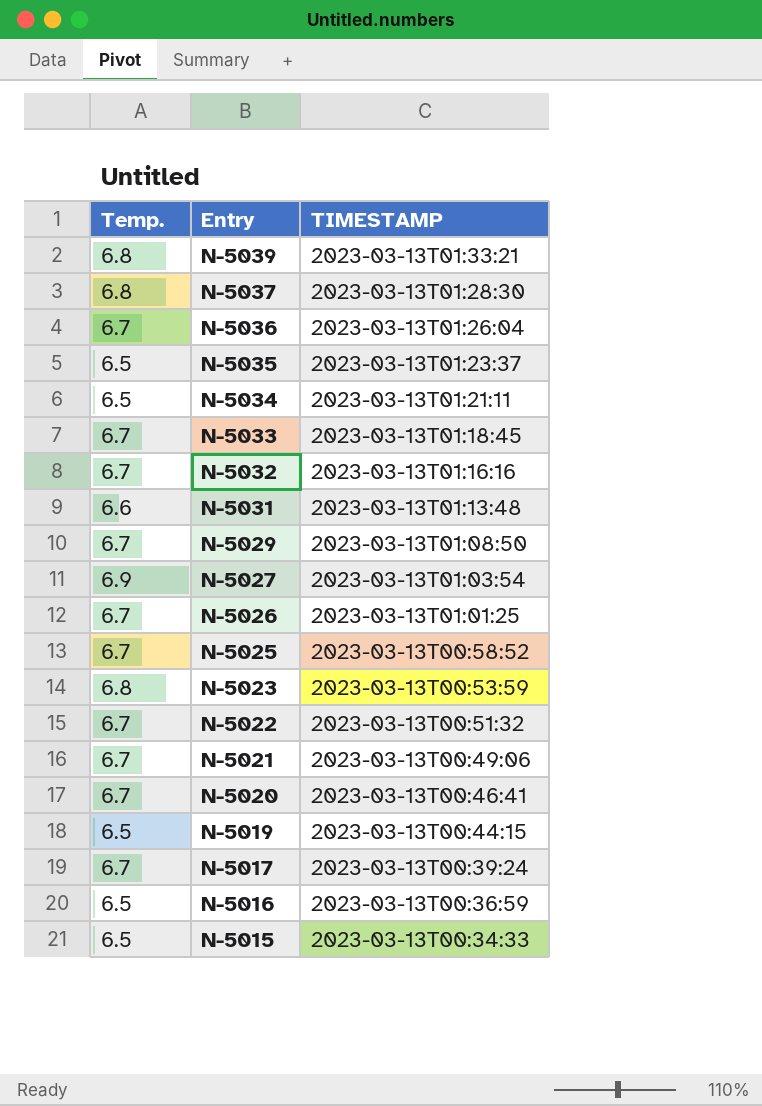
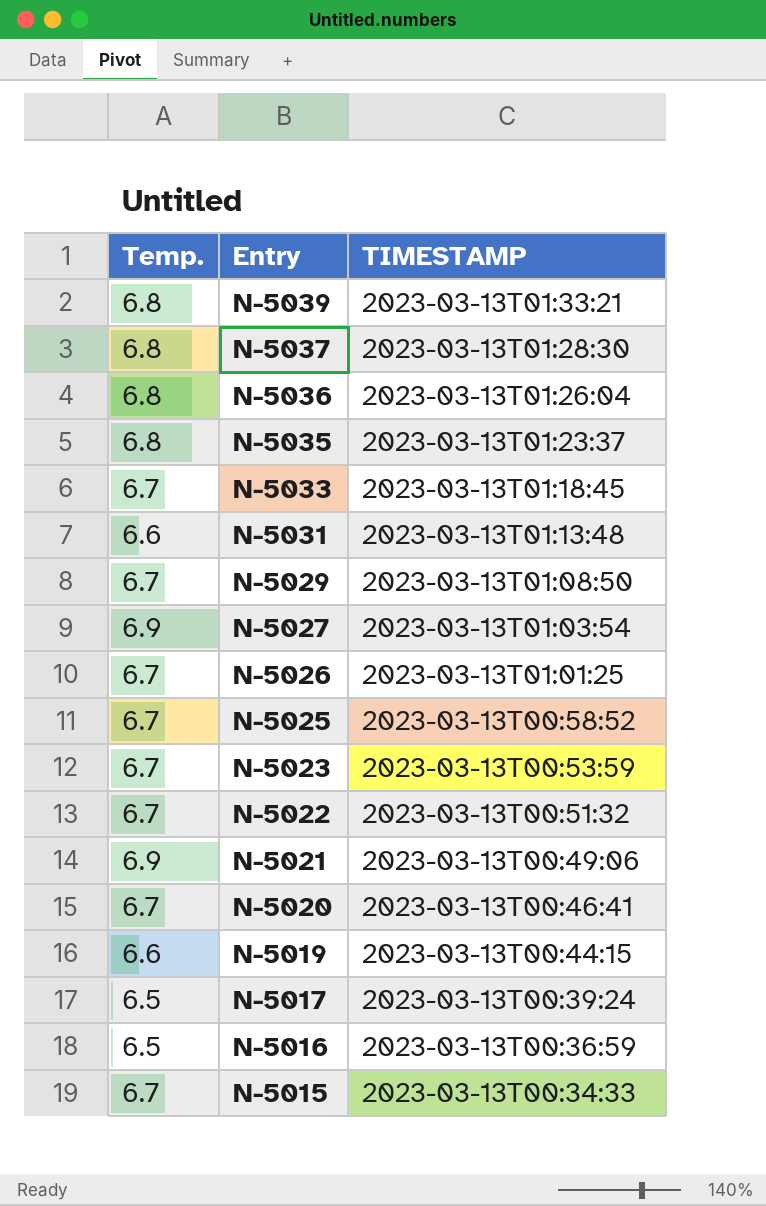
row N-5034: 6.5 | 2023-03-13T01:21:11 -> none
row N-5032: 6.7 | 2023-03-13T01:16:16 -> none
N-5036 | Temp.: 6.7 -> 6.8
N-5035 | Temp.: 6.5 -> 6.8
N-5023 | Temp.: 6.8 -> 6.7
N-5021 | Temp.: 6.7 -> 6.9
N-5019 | Temp.: 6.5 -> 6.6
N-5017 | Temp.: 6.7 -> 6.5
N-5015 | Temp.: 6.5 -> 6.7

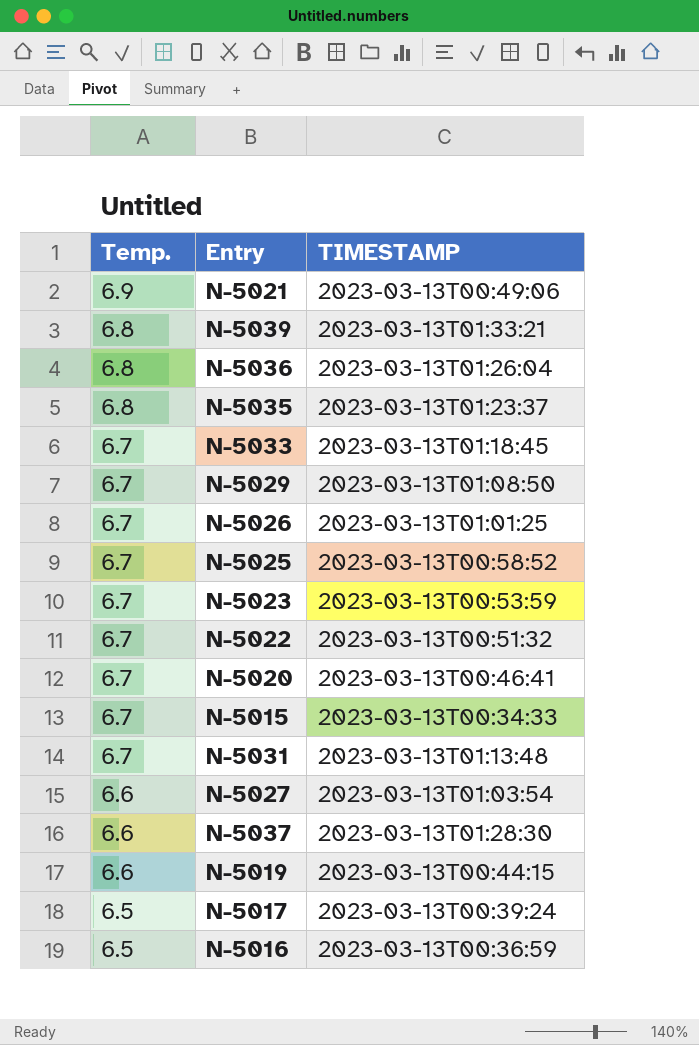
row order: Entry descending -> Temp. descending
N-5031 | Temp.: 6.6 -> 6.7
N-5027 | Temp.: 6.9 -> 6.6
N-5037 | Temp.: 6.8 -> 6.6

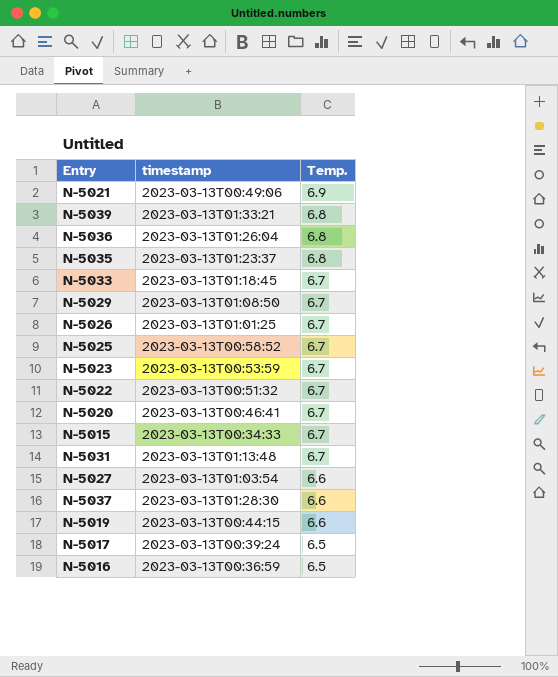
column name: TIMESTAMP -> timestamp
column Temp. | position: 1 -> 3

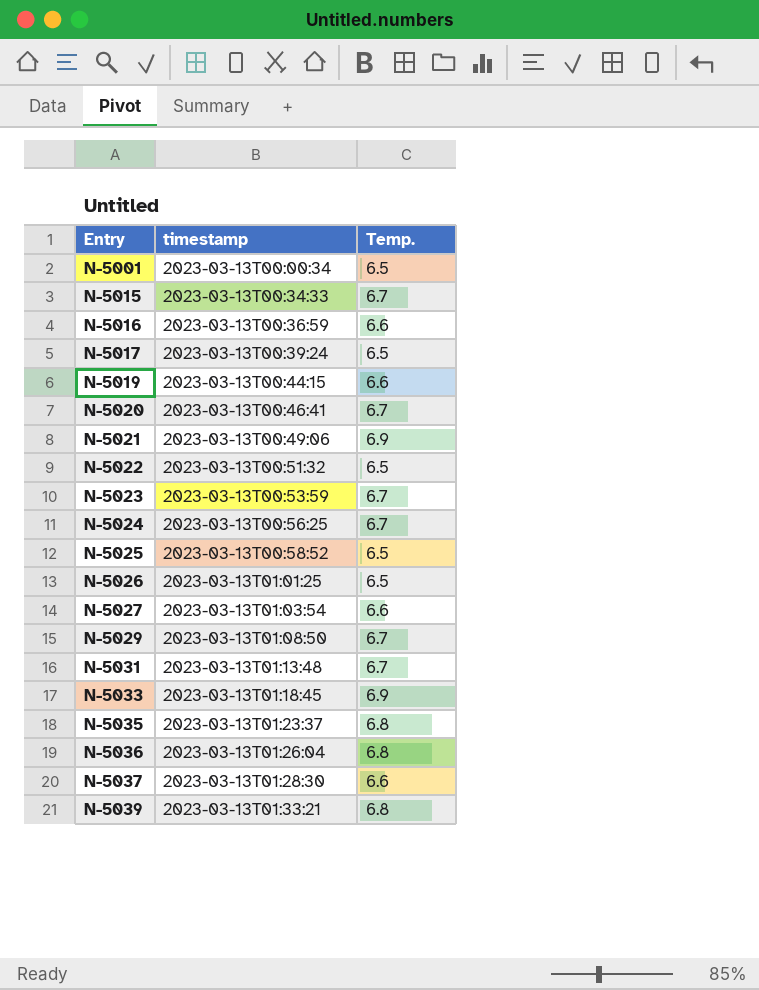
row order: Temp. descending -> Entry ascending
row N-5001: none -> 2023-03-13T00:00:34 | 6.5
N-5016 | Temp.: 6.5 -> 6.6
N-5022 | Temp.: 6.7 -> 6.5
row N-5024: none -> 2023-03-13T00:56:25 | 6.7
N-5025 | Temp.: 6.7 -> 6.5
N-5026 | Temp.: 6.7 -> 6.5
N-5033 | Temp.: 6.7 -> 6.9

